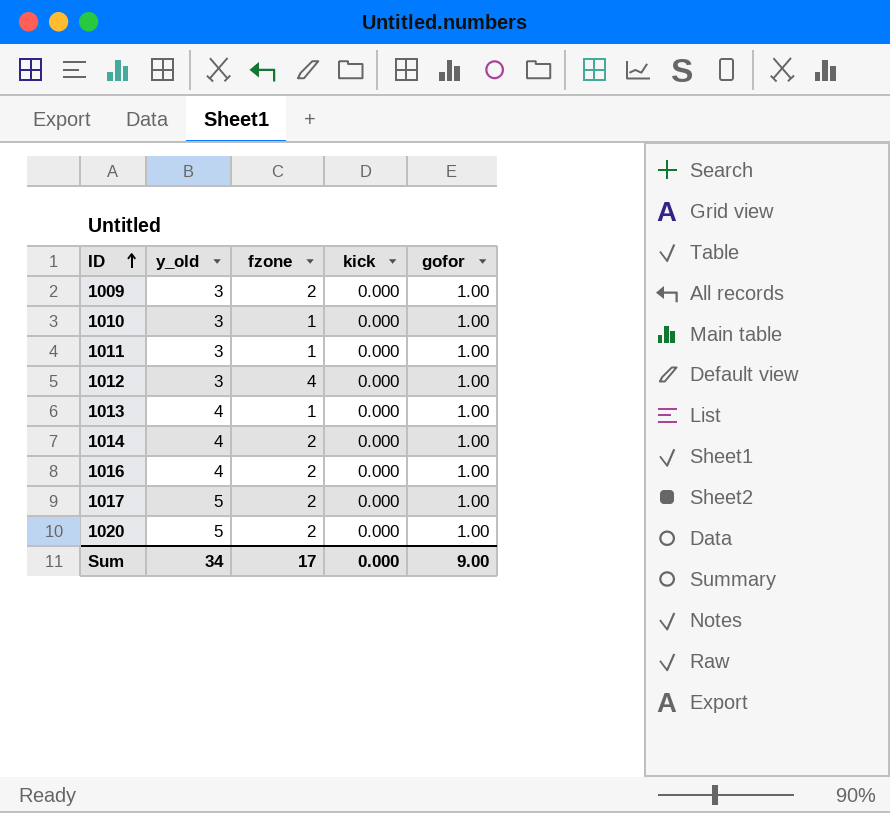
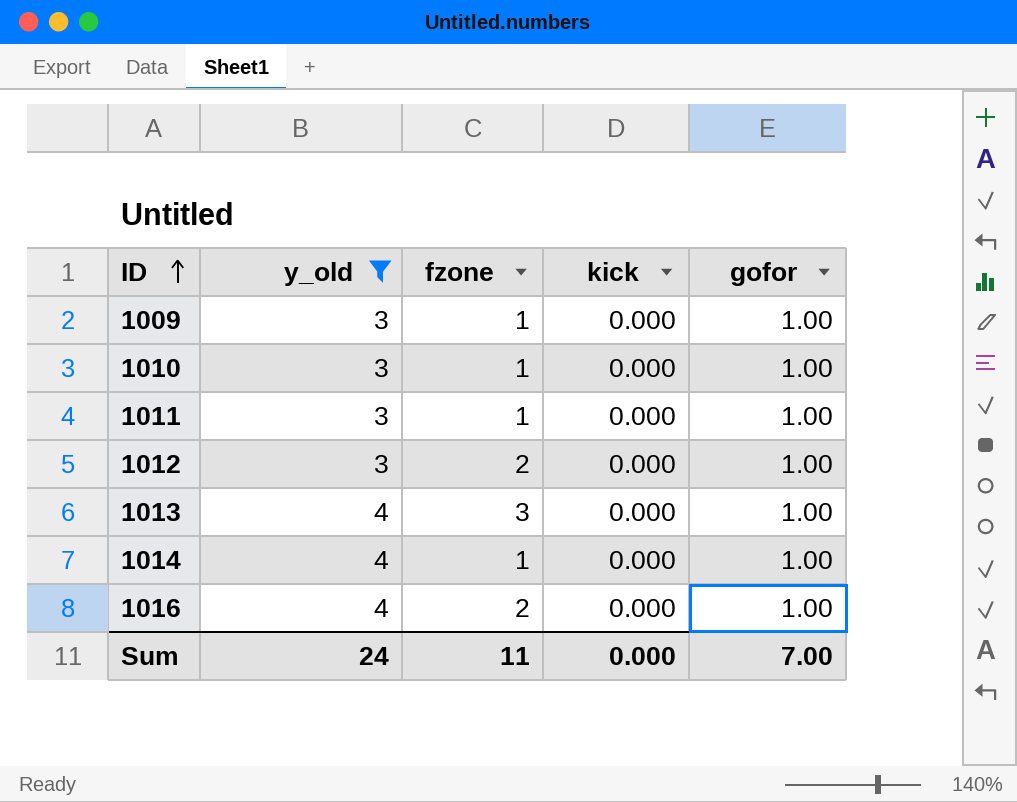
filter: none -> y_old != 5
1009 | fzone: 2 -> 1
1012 | fzone: 4 -> 2
1013 | fzone: 1 -> 3
1014 | fzone: 2 -> 1
Sum | y_old: 34 -> 24
Sum | fzone: 17 -> 11
Sum | gofor: 9.00 -> 7.00

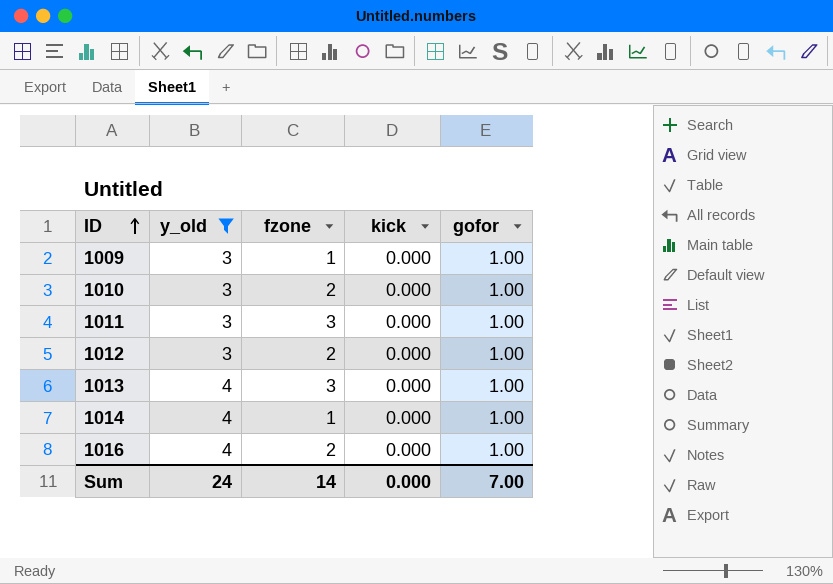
1010 | fzone: 1 -> 2
1011 | fzone: 1 -> 3
Sum | fzone: 11 -> 14

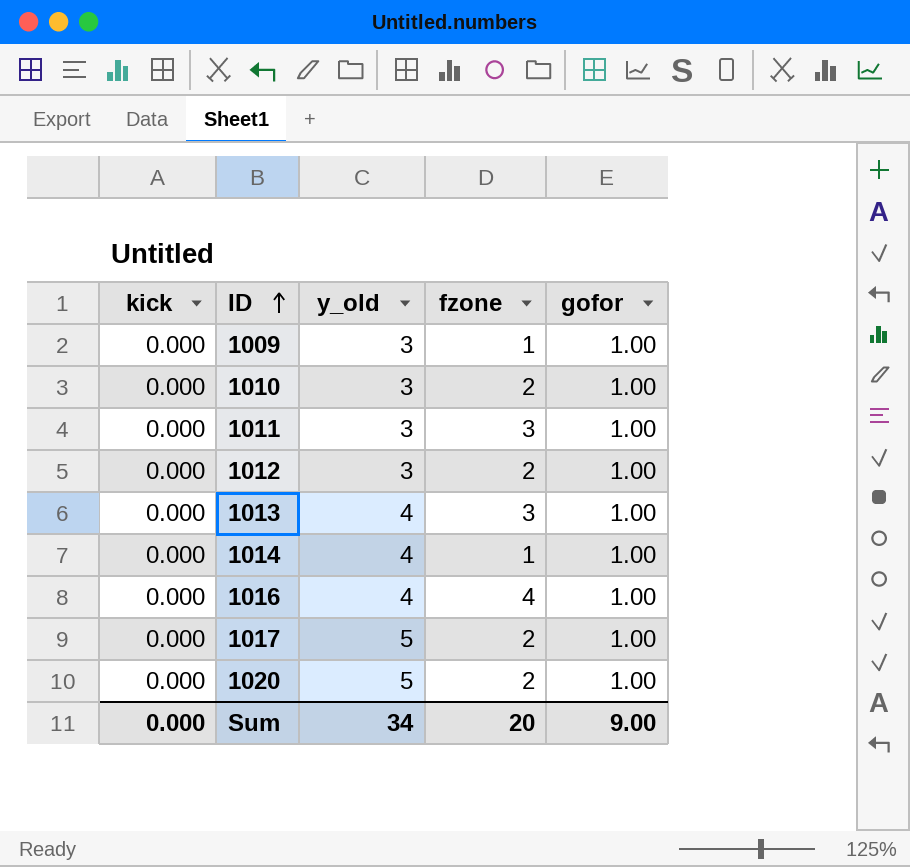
filter: y_old != 5 -> none
column kick | position: 4 -> 1
1016 | fzone: 2 -> 4
Sum | y_old: 24 -> 34
Sum | fzone: 14 -> 20
Sum | gofor: 7.00 -> 9.00

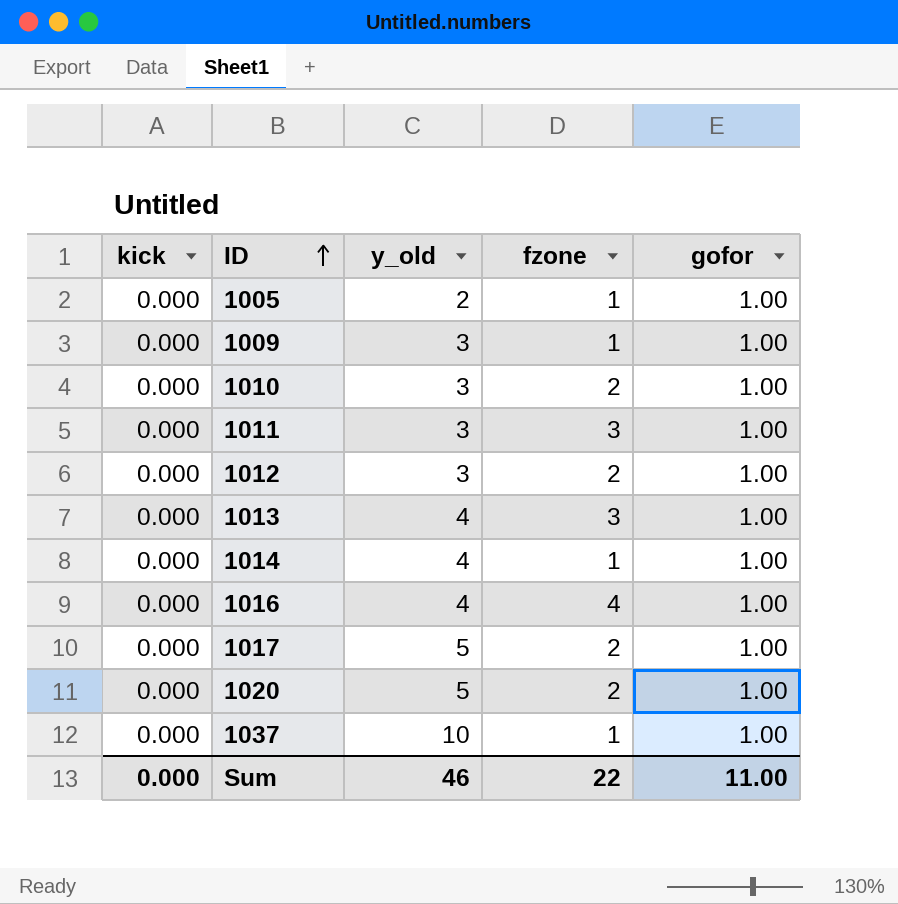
row 1005: none -> 0.000 | 2 | 1 | 1.00
row 1037: none -> 0.000 | 10 | 1 | 1.00
Sum | y_old: 34 -> 46
Sum | fzone: 20 -> 22
Sum | gofor: 9.00 -> 11.00

